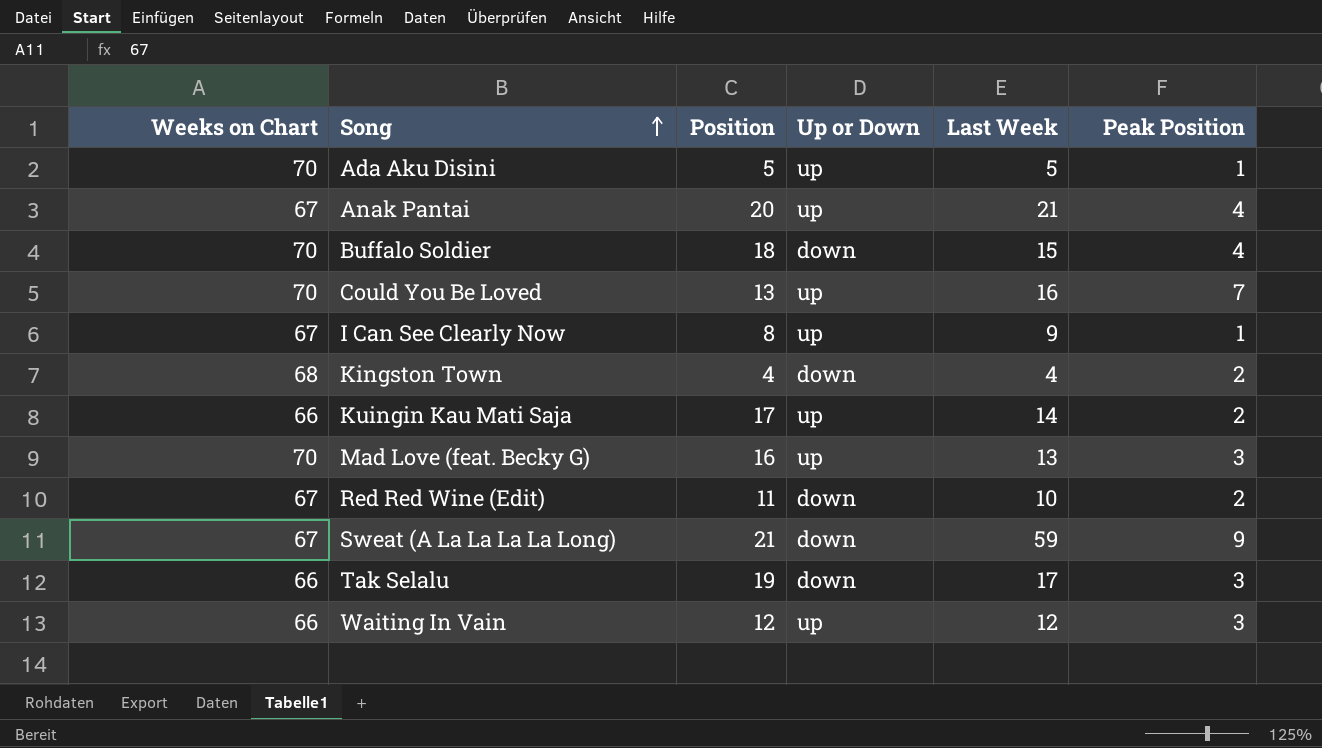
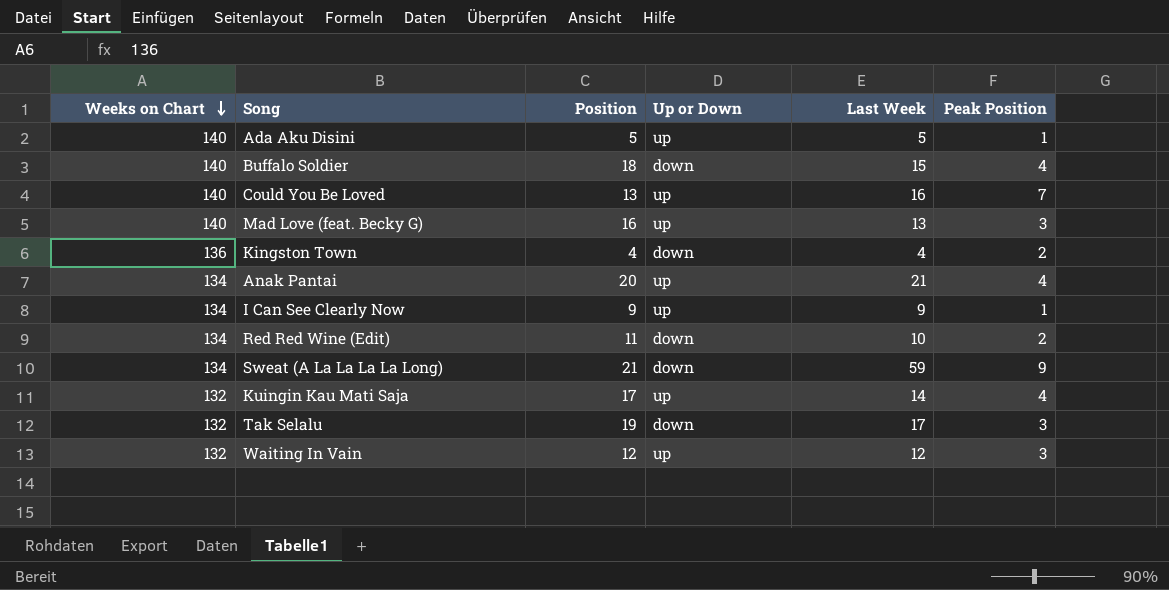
row order: Song ascending -> Weeks on Chart descending
Ada Aku Disini | Weeks on Chart: 70 -> 140
Buffalo Soldier | Weeks on Chart: 70 -> 140
Could You Be Loved | Weeks on Chart: 70 -> 140
Mad Love (feat. Becky G) | Weeks on Chart: 70 -> 140
Kingston Town | Weeks on Chart: 68 -> 136
Anak Pantai | Weeks on Chart: 67 -> 134
I Can See Clearly Now | Weeks on Chart: 67 -> 134
I Can See Clearly Now | Position: 8 -> 9
Red Red Wine (Edit) | Weeks on Chart: 67 -> 134
Sweat (A La La La La Long) | Weeks on Chart: 67 -> 134
Kuingin Kau Mati Saja | Weeks on Chart: 66 -> 132
Kuingin Kau Mati Saja | Peak Position: 2 -> 4
Tak Selalu | Weeks on Chart: 66 -> 132
Waiting In Vain | Weeks on Chart: 66 -> 132

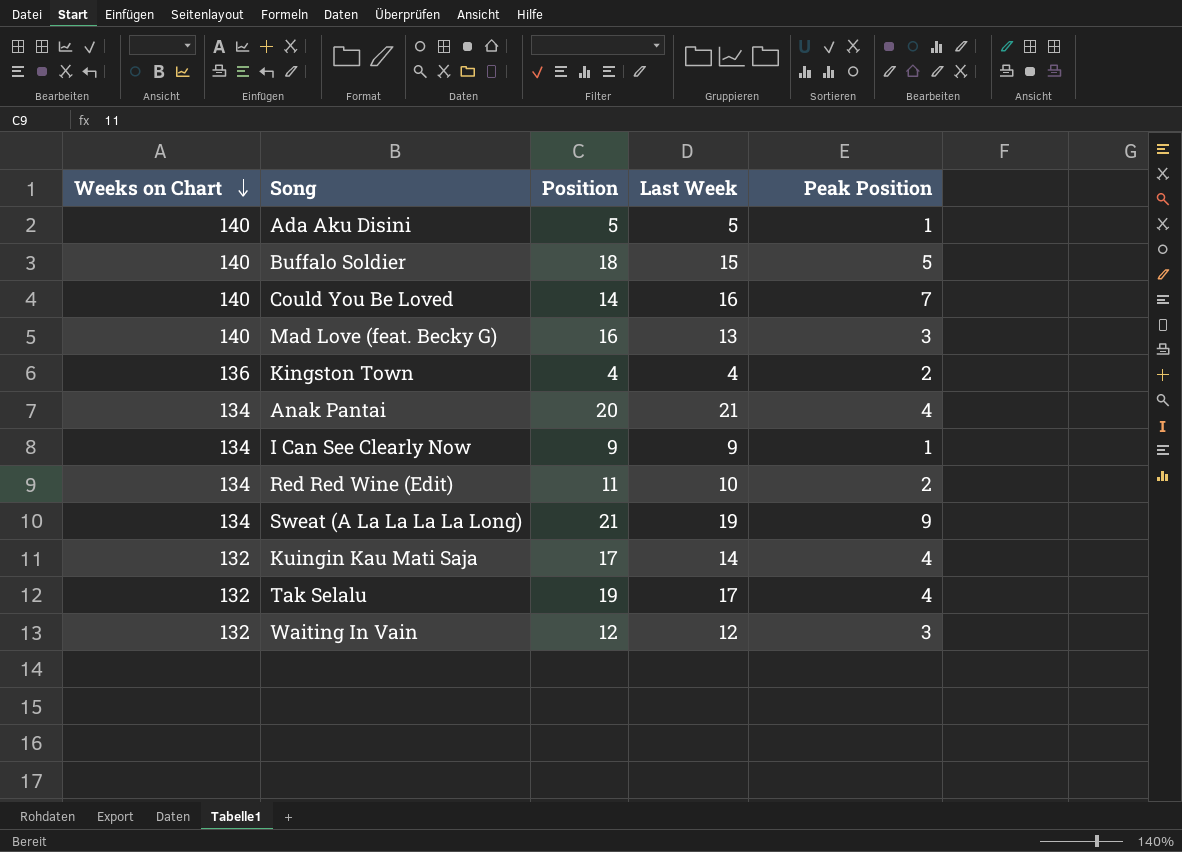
column Up or Down | position: 4 -> none
Buffalo Soldier | Peak Position: 4 -> 5
Could You Be Loved | Position: 13 -> 14
Sweat (A La La La La Long) | Last Week: 59 -> 19
Tak Selalu | Peak Position: 3 -> 4

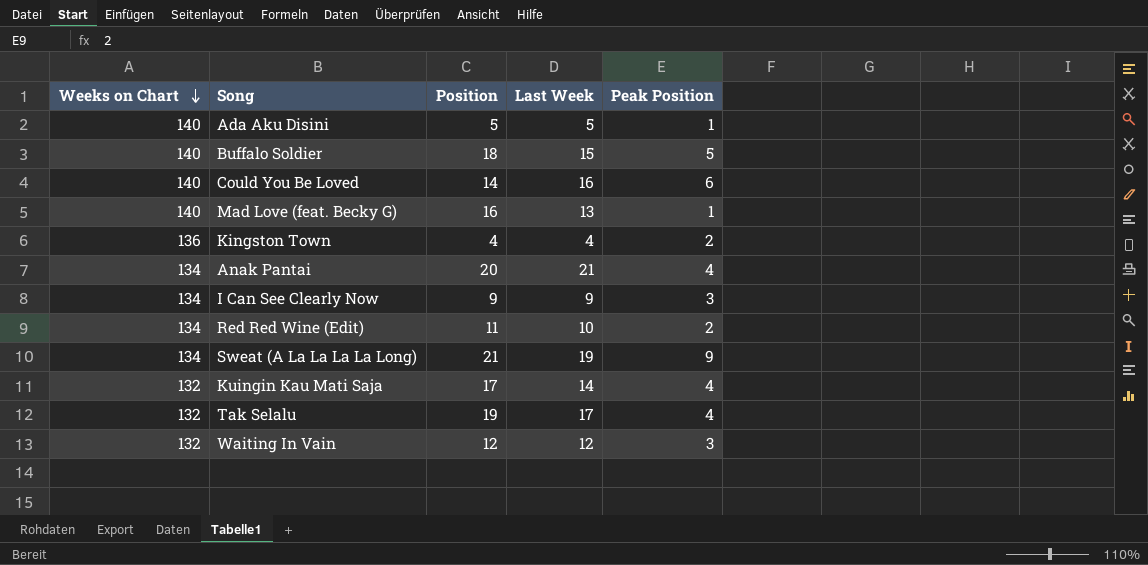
Could You Be Loved | Peak Position: 7 -> 6
Mad Love (feat. Becky G) | Peak Position: 3 -> 1
I Can See Clearly Now | Peak Position: 1 -> 3

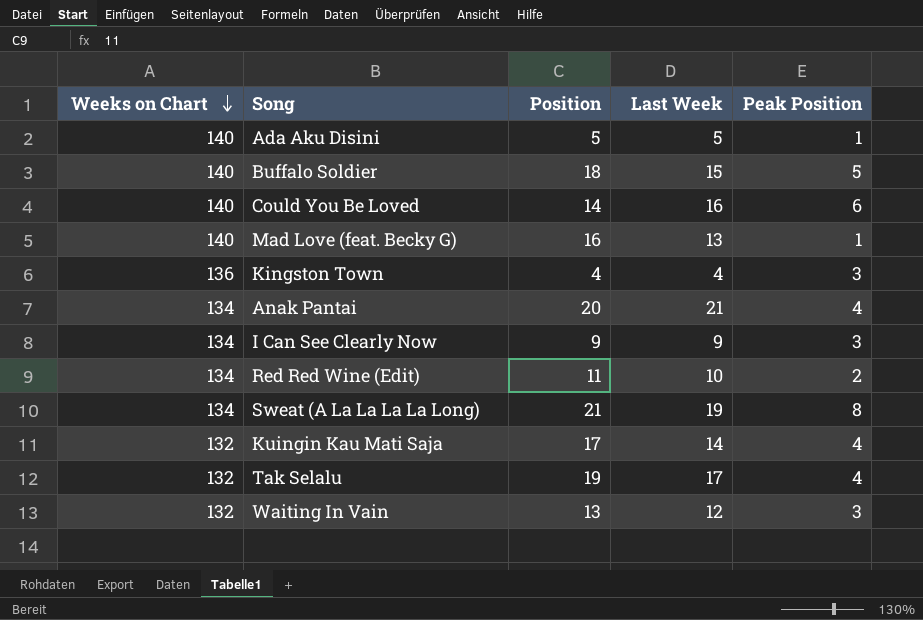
Kingston Town | Peak Position: 2 -> 3
Sweat (A La La La La Long) | Peak Position: 9 -> 8
Waiting In Vain | Position: 12 -> 13

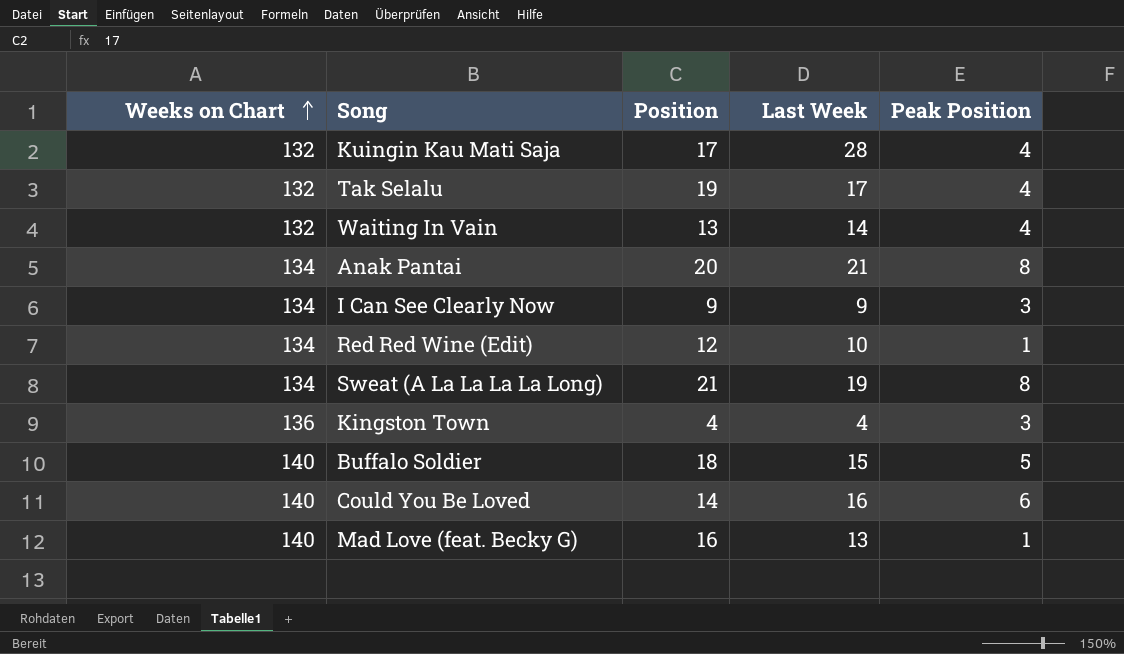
row order: Weeks on Chart descending -> Weeks on Chart ascending
row Ada Aku Disini: 140 | 5 | 5 | 1 -> none
Kuingin Kau Mati Saja | Last Week: 14 -> 28
Waiting In Vain | Last Week: 12 -> 14
Waiting In Vain | Peak Position: 3 -> 4
Anak Pantai | Peak Position: 4 -> 8
Red Red Wine (Edit) | Position: 11 -> 12
Red Red Wine (Edit) | Peak Position: 2 -> 1

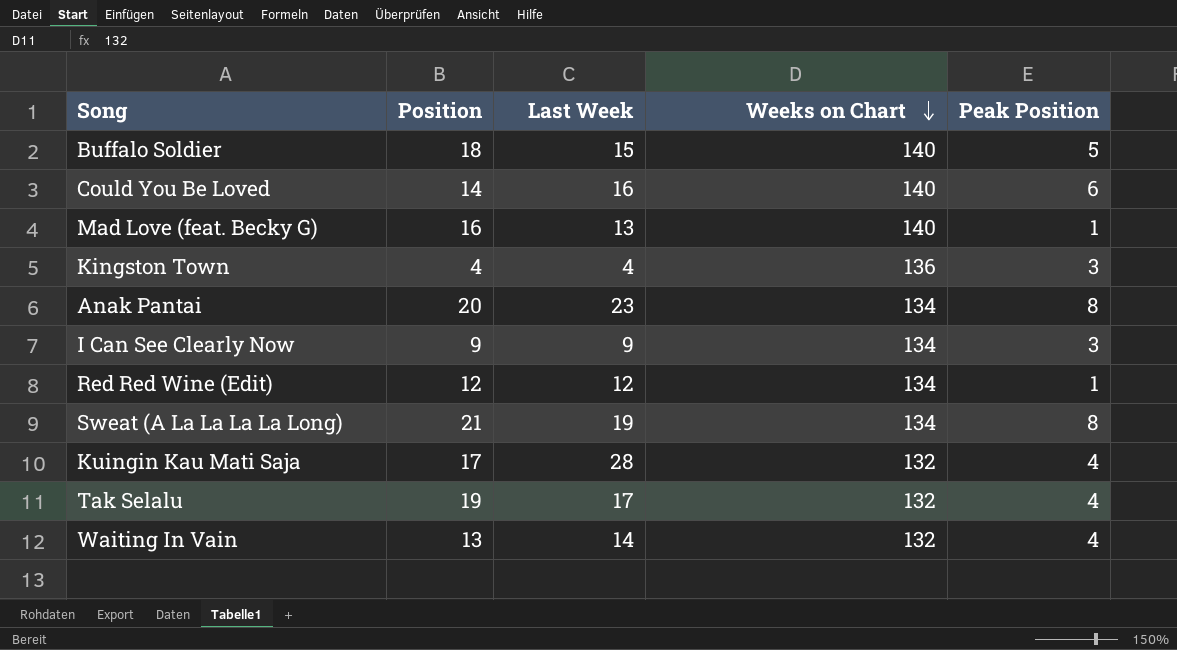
row order: Weeks on Chart ascending -> Weeks on Chart descending
column Weeks on Chart | position: 1 -> 4
Anak Pantai | Last Week: 21 -> 23
Red Red Wine (Edit) | Last Week: 10 -> 12

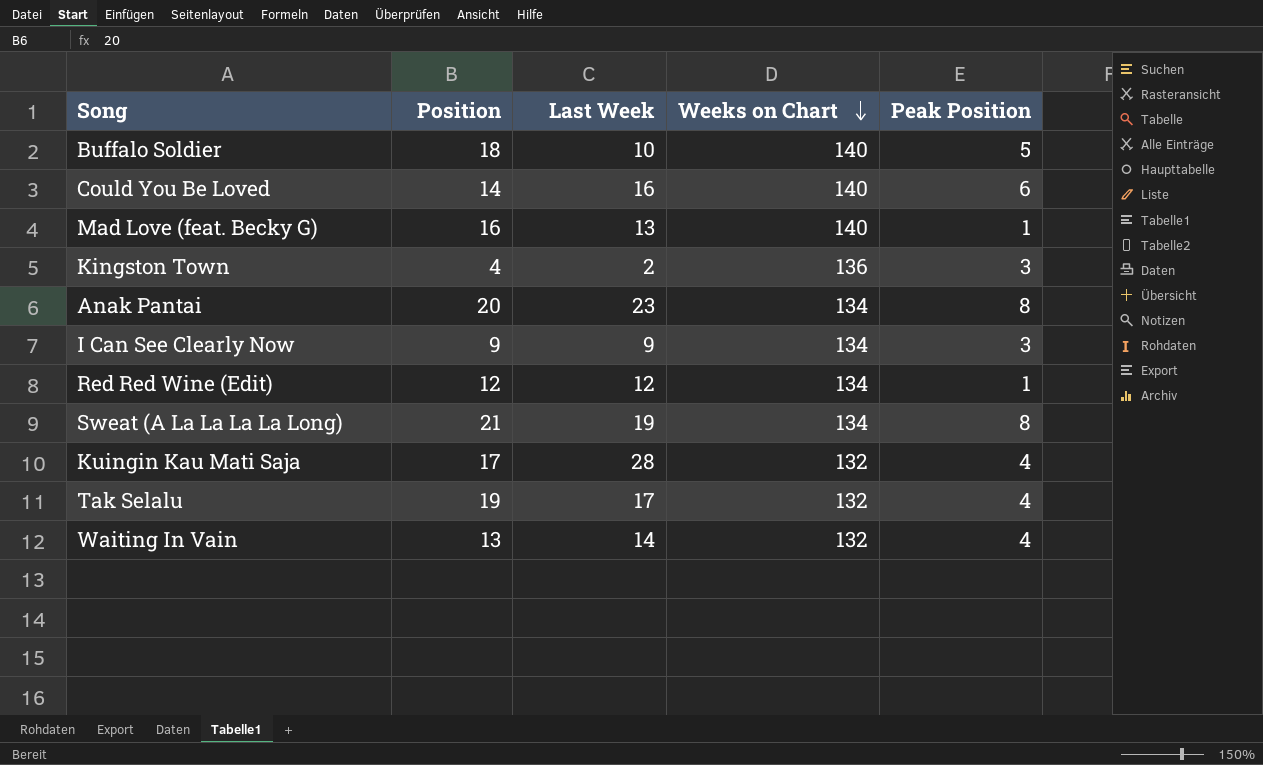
Buffalo Soldier | Last Week: 15 -> 10
Kingston Town | Last Week: 4 -> 2

